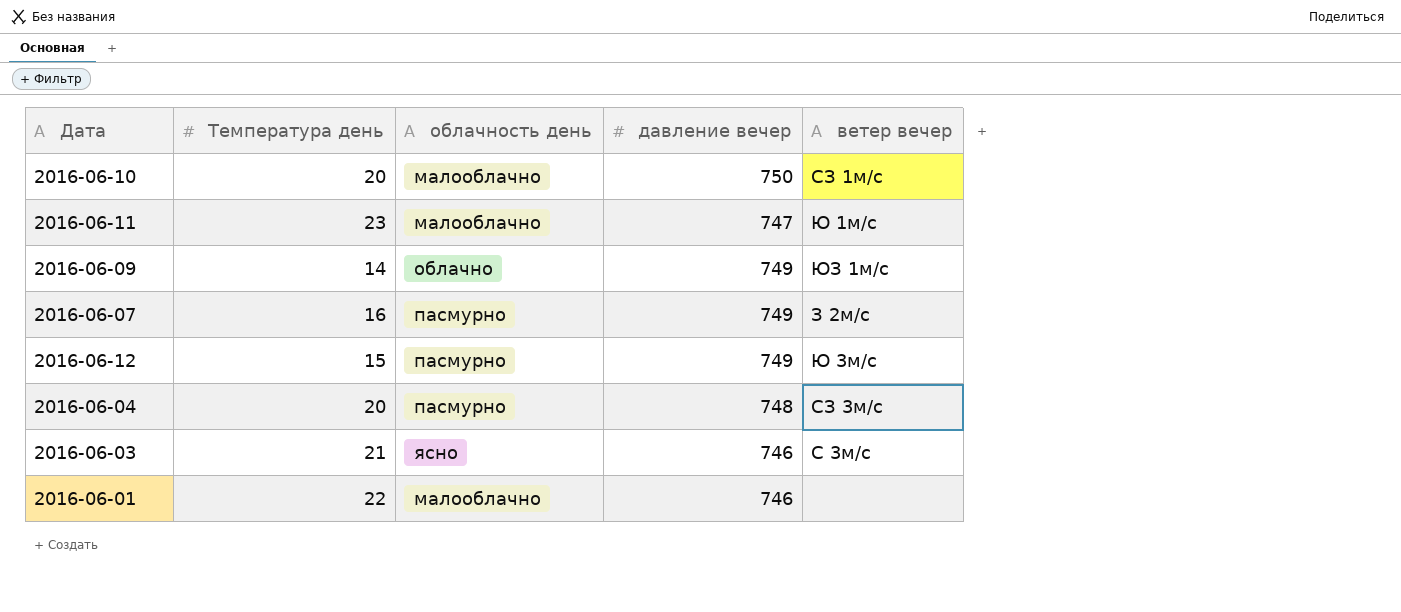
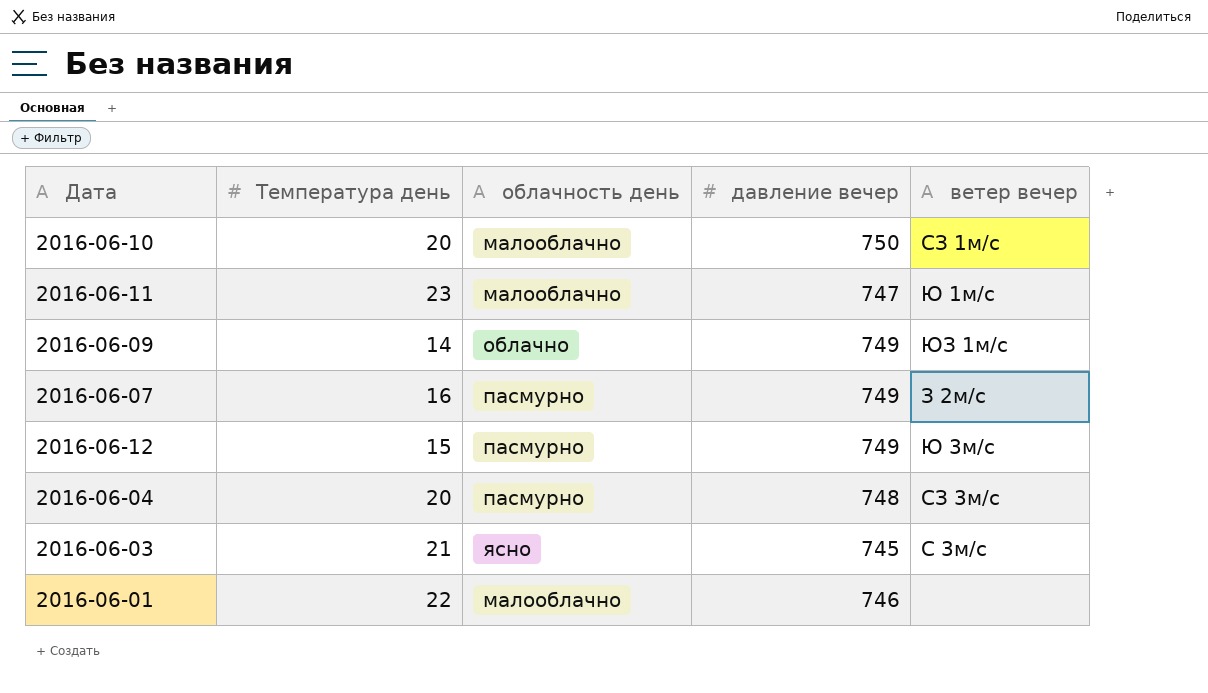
2016-06-03 | давление вечер: 746 -> 745

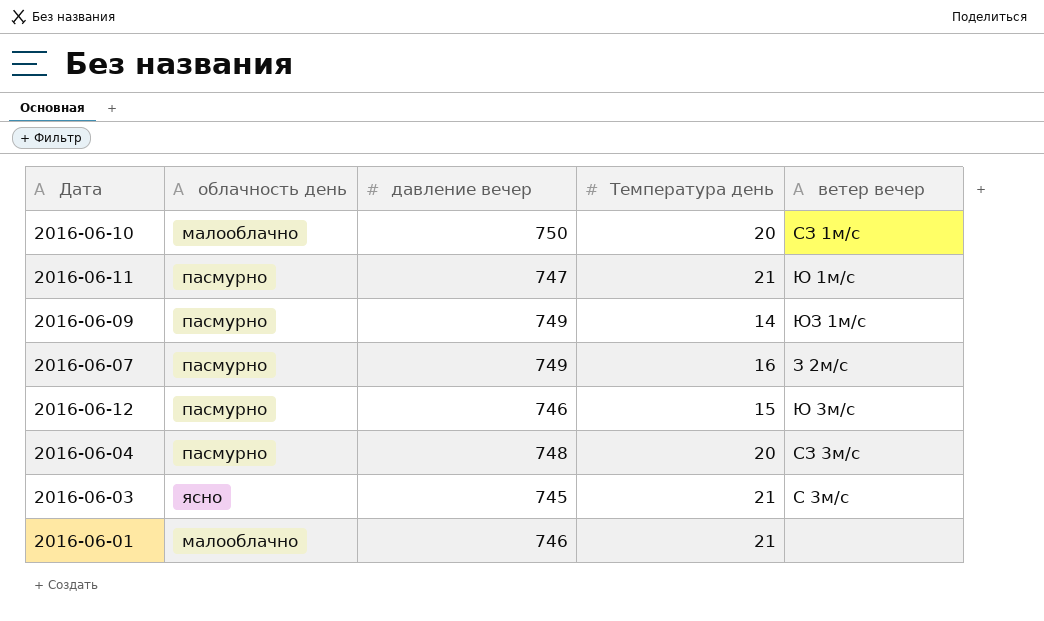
column Температура день | position: 2 -> 4
2016-06-11 | облачность день: малооблачно -> пасмурно
2016-06-11 | Температура день: 23 -> 21
2016-06-09 | облачность день: облачно -> пасмурно
2016-06-12 | давление вечер: 749 -> 746
2016-06-01 | Температура день: 22 -> 21

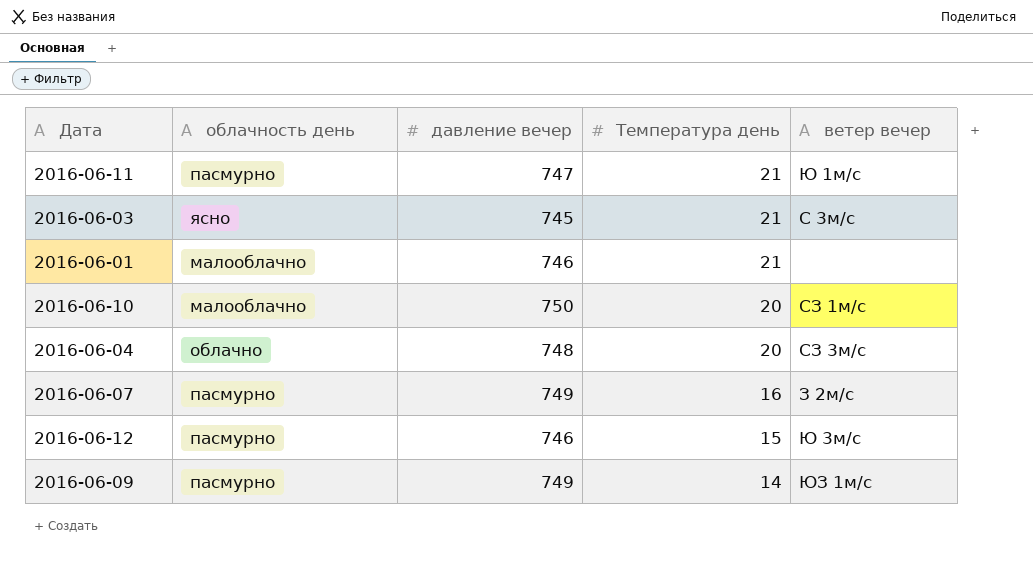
row order: none -> Температура день descending
2016-06-04 | облачность день: пасмурно -> облачно

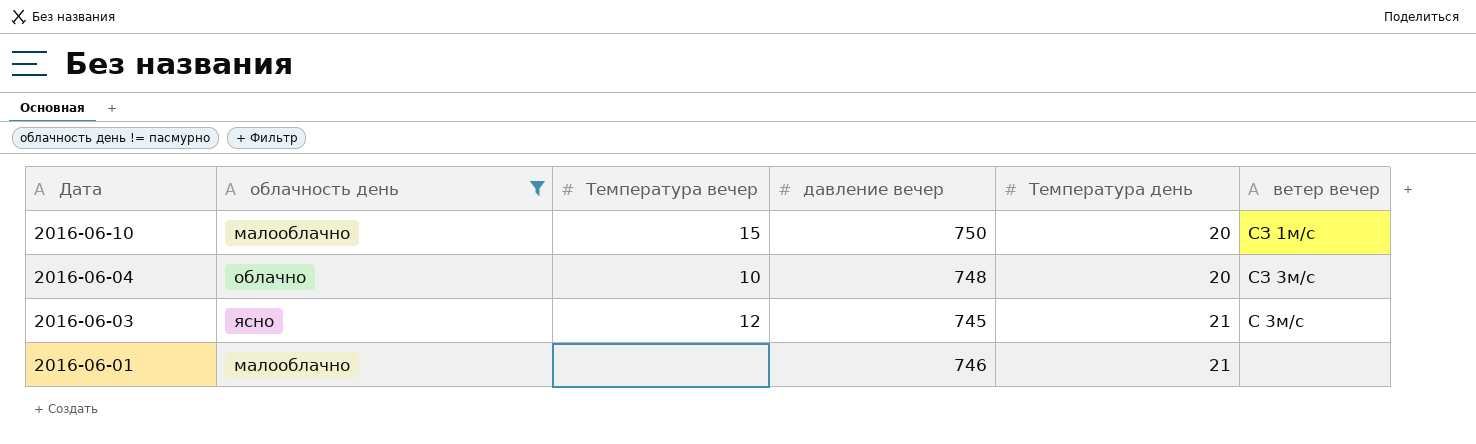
filter: none -> облачность день != пасмурно
row order: Температура день descending -> Дата descending
column Температура вечер | position: none -> 3

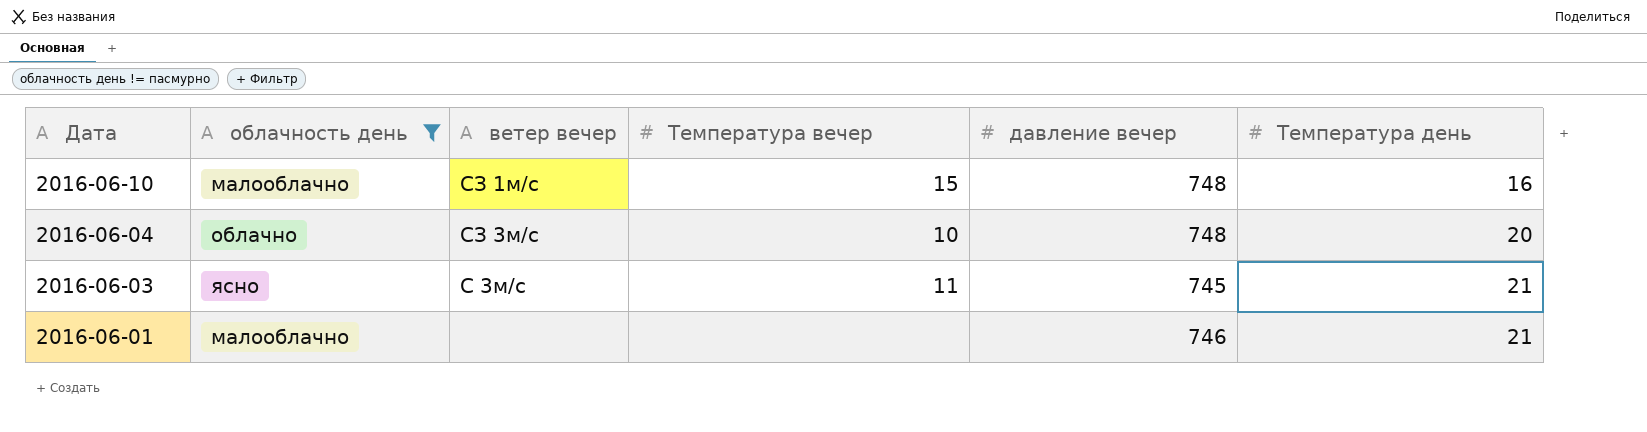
column ветер вечер | position: 6 -> 3
2016-06-10 | давление вечер: 750 -> 748
2016-06-10 | Температура день: 20 -> 16
2016-06-03 | Температура вечер: 12 -> 11

